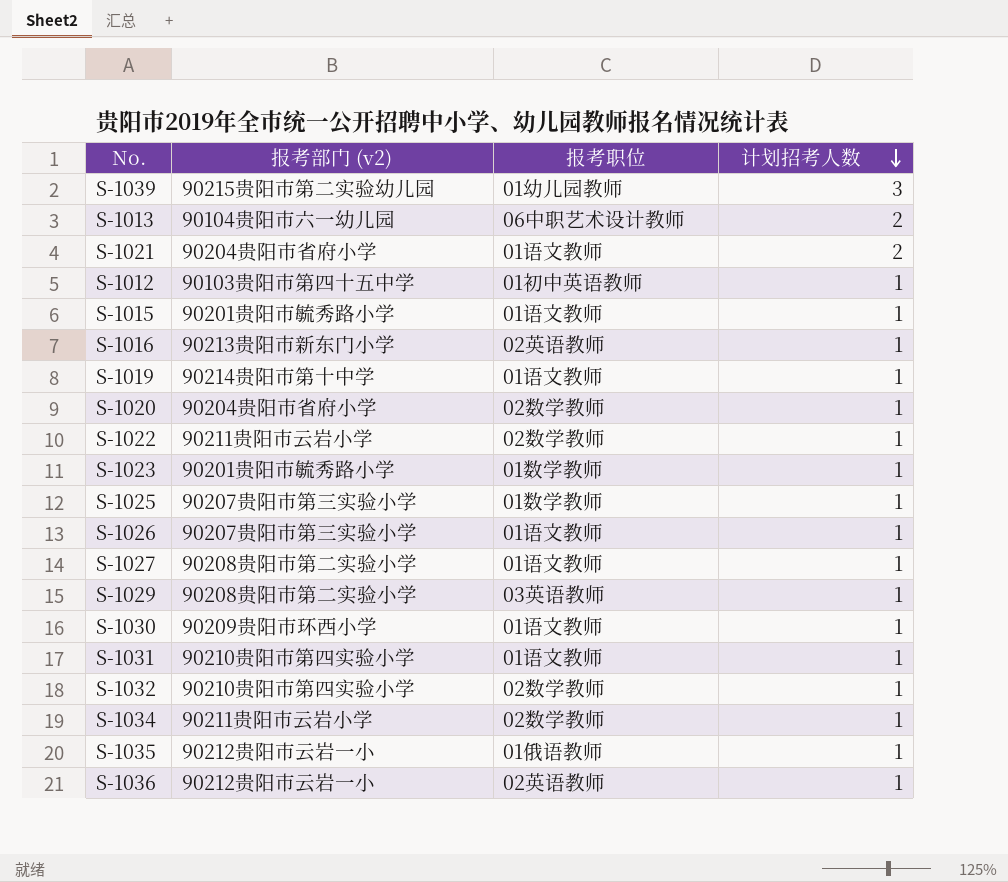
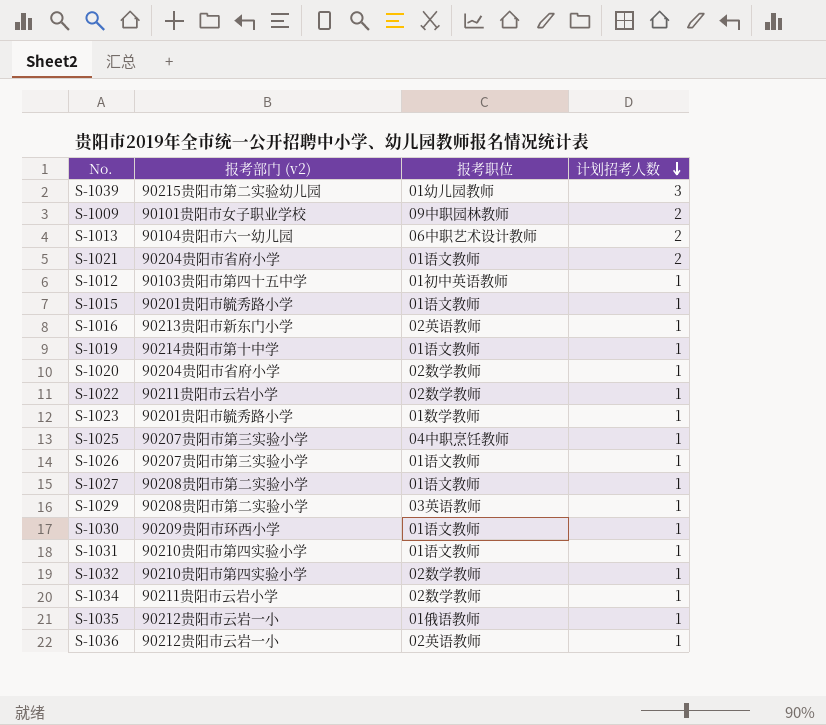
row S-1009: none -> 90101贵阳市女子职业学校 | 09中职园林教师 | 2
S-1025 | 报考职位: 01数学教师 -> 04中职烹饪教师

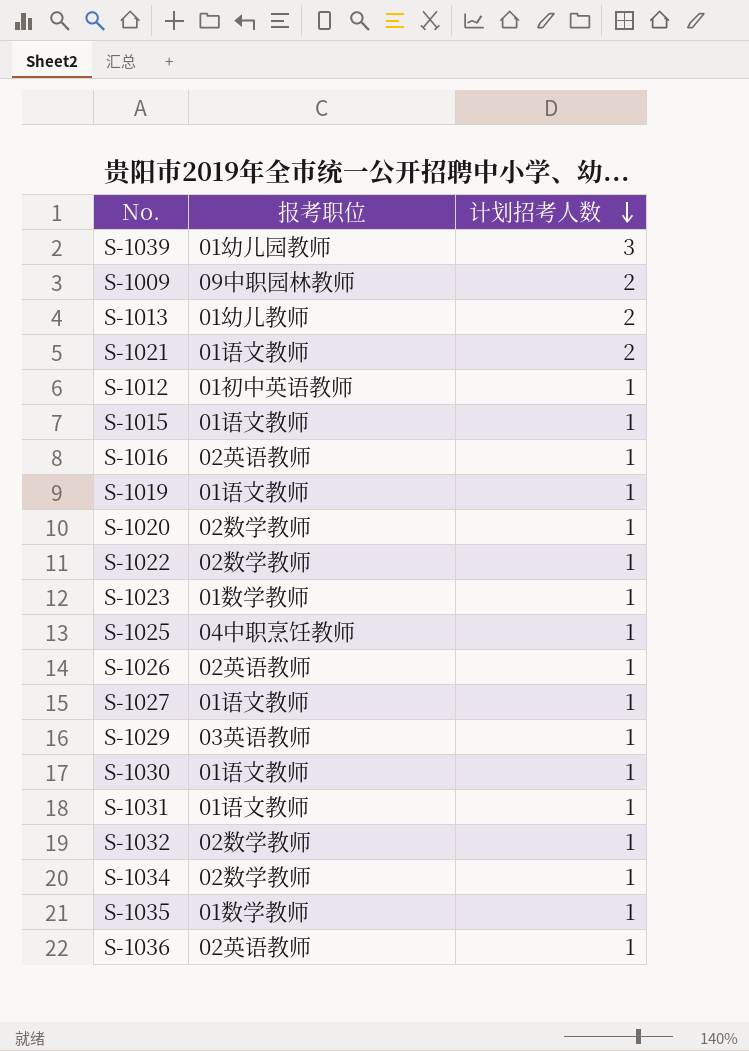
column 报考部门 (v2) | position: 2 -> none
S-1013 | 报考职位: 06中职艺术设计教师 -> 01幼儿教师
S-1026 | 报考职位: 01语文教师 -> 02英语教师
S-1035 | 报考职位: 01俄语教师 -> 01数学教师

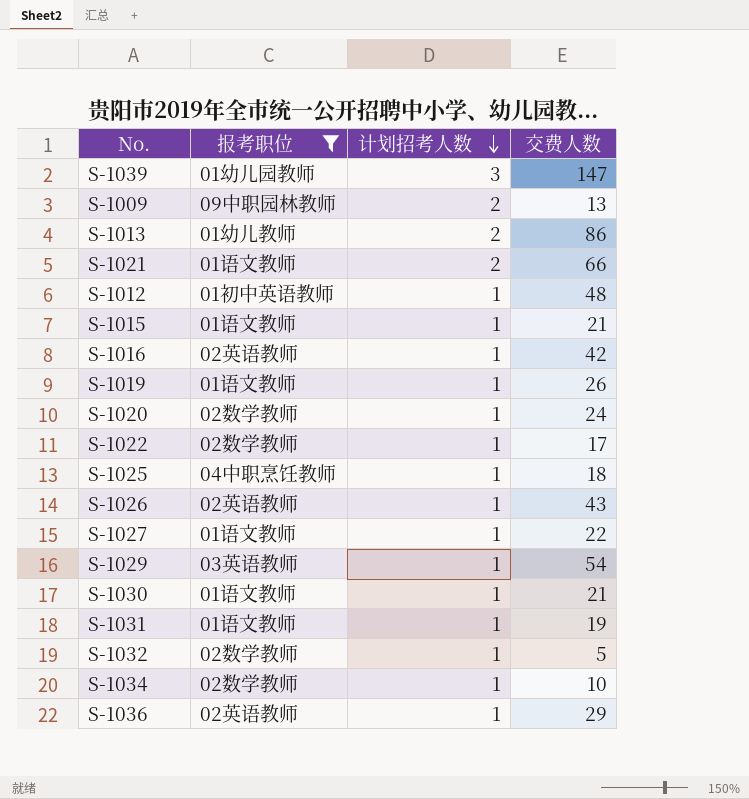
filter: none -> 报考职位 != 01数学教师
column 交费人数 | position: none -> 4

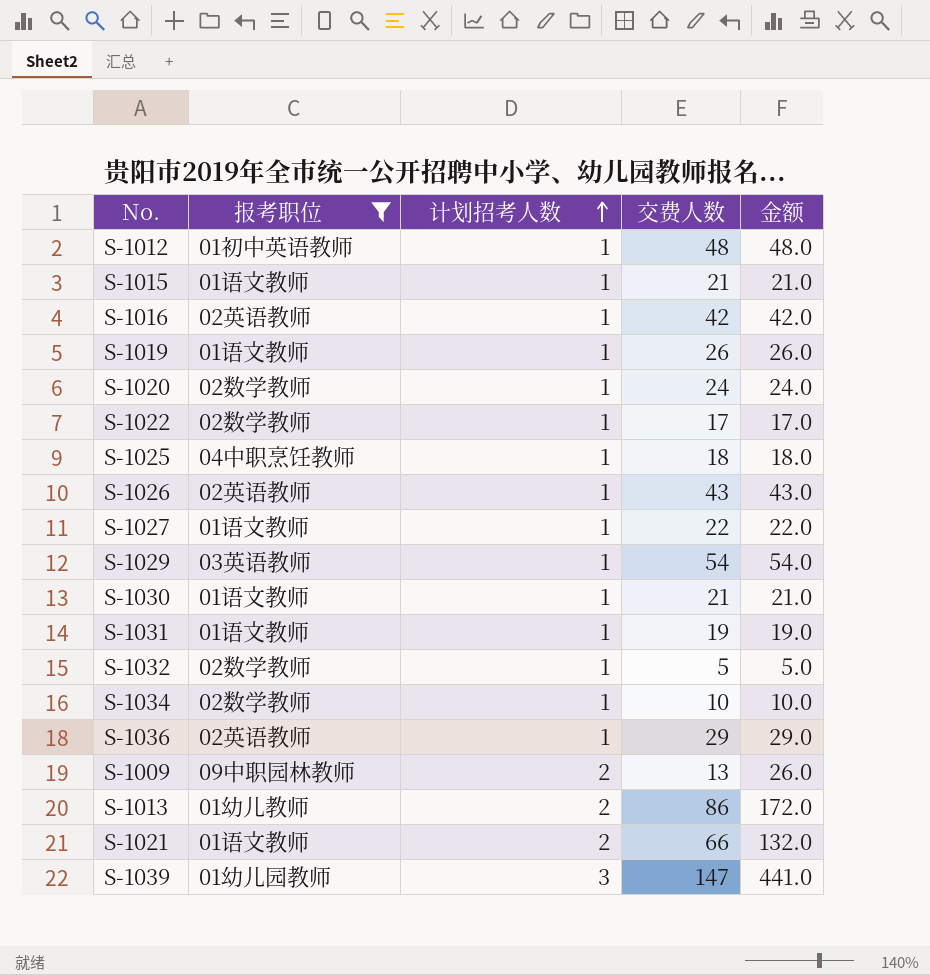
row order: 计划招考人数 descending -> 计划招考人数 ascending
column 金额 | formula: none -> [计划招考人数] * [交费人数]

